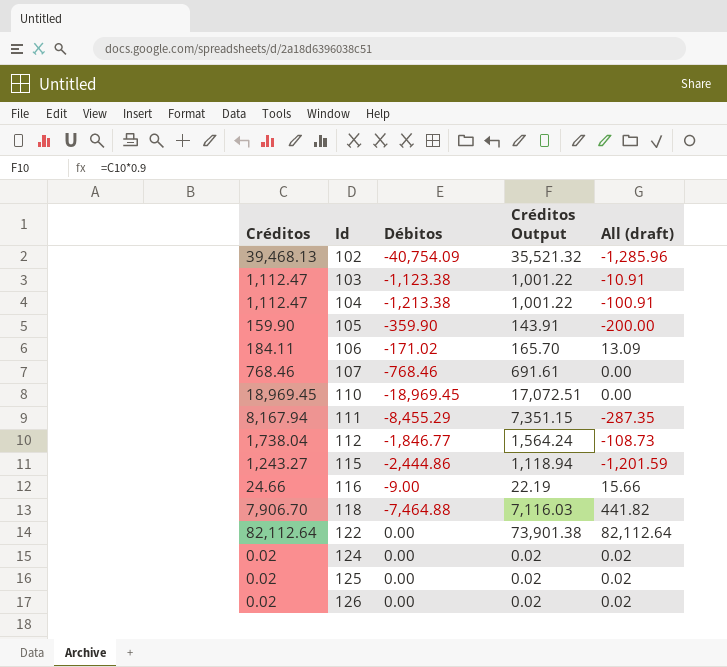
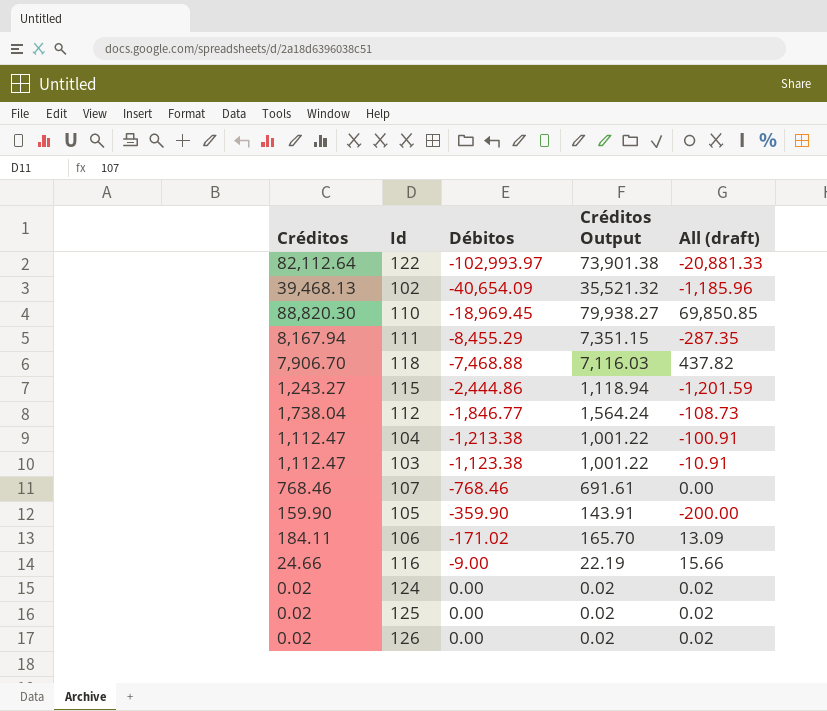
row order: Id ascending -> Débitos ascending
122 | Débitos: 0.00 -> -102,993.97
122 | All (draft): 82,112.64 -> -20,881.33
102 | Débitos: -40,754.09 -> -40,654.09
102 | All (draft): -1,285.96 -> -1,185.96
110 | Créditos: 18,969.45 -> 88,820.30
110 | Créditos Output: 17,072.51 -> 79,938.27
110 | All (draft): 0.00 -> 69,850.85
118 | Débitos: -7,464.88 -> -7,468.88
118 | All (draft): 441.82 -> 437.82

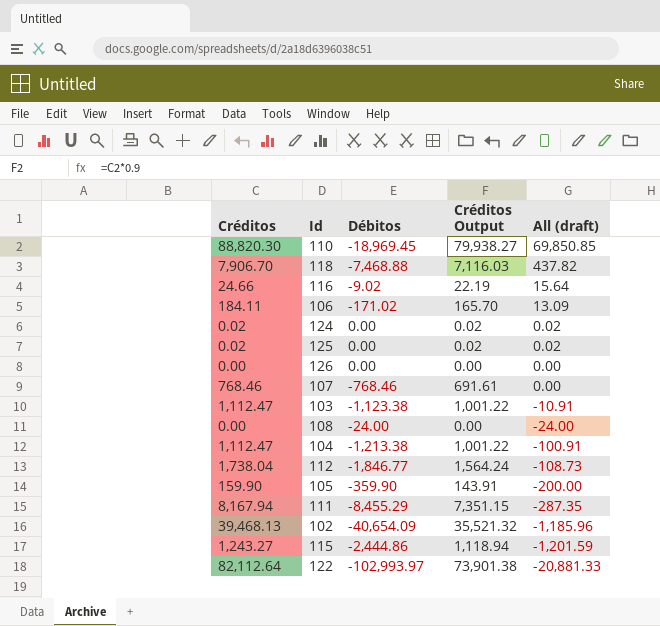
row order: Débitos ascending -> All (draft) descending
116 | Débitos: -9.00 -> -9.02
116 | All (draft): 15.66 -> 15.64
126 | Créditos: 0.02 -> 0.00
126 | Créditos Output: 0.02 -> 0.00
126 | All (draft): 0.02 -> 0.00
row 108: none -> 0.00 | -24.00 | 0.00 | -24.00

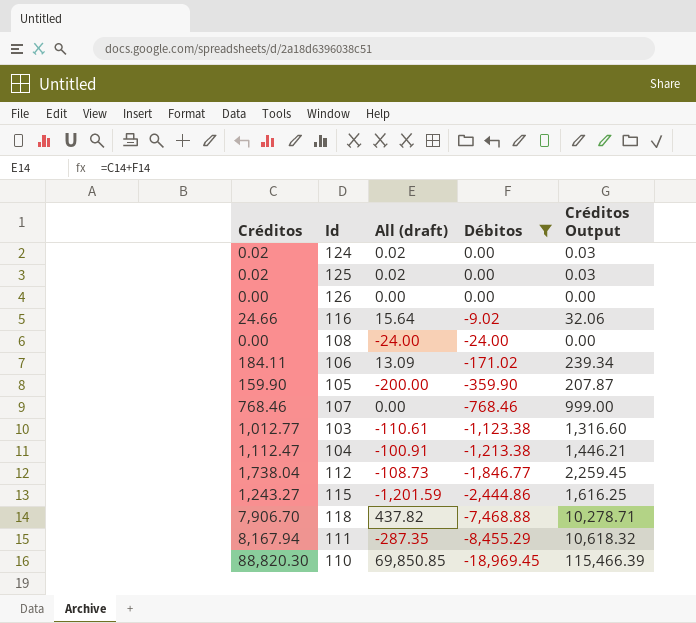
filter: none -> Débitos >= -18,969.45
row order: All (draft) descending -> Débitos descending
column All (draft) | position: 5 -> 3
column Créditos Output | formula: [Créditos] * 0.9 -> [Créditos] * 1.3
103 | Créditos: 1,112.47 -> 1,012.77
103 | All (draft): -10.91 -> -110.61

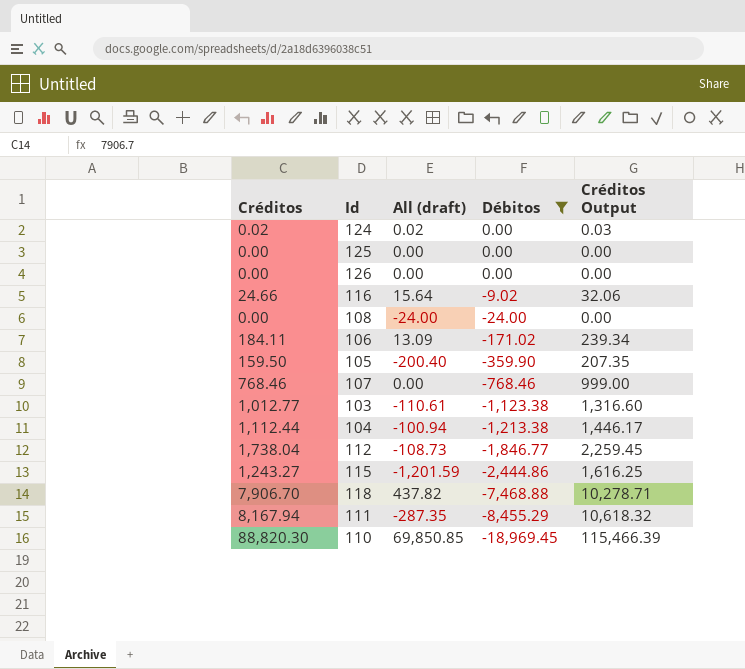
125 | Créditos: 0.02 -> 0.00
125 | All (draft): 0.02 -> 0.00
125 | Créditos Output: 0.03 -> 0.00
105 | Créditos: 159.90 -> 159.50
105 | All (draft): -200.00 -> -200.40
105 | Créditos Output: 207.87 -> 207.35
104 | Créditos: 1,112.47 -> 1,112.44
104 | All (draft): -100.91 -> -100.94
104 | Créditos Output: 1,446.21 -> 1,446.17

